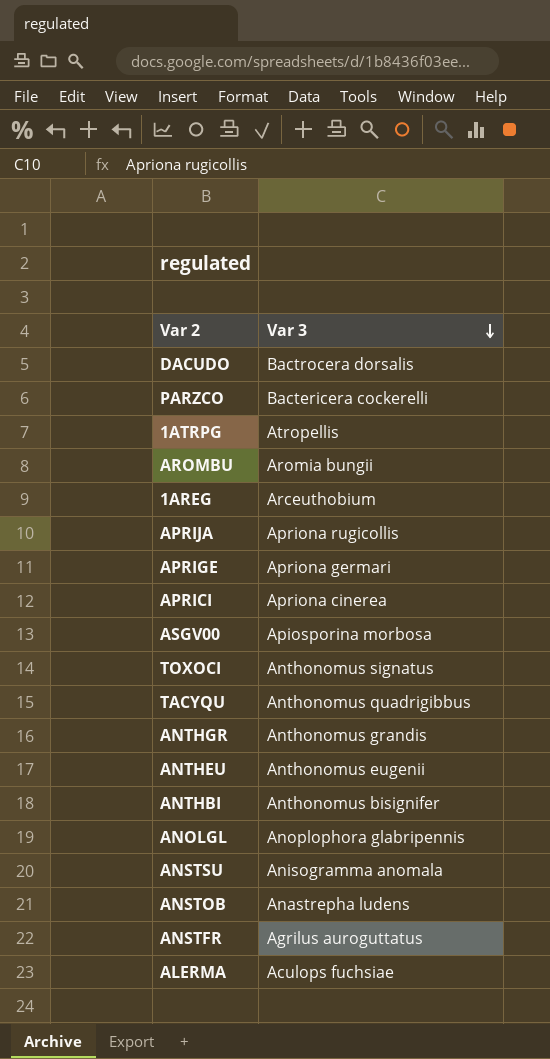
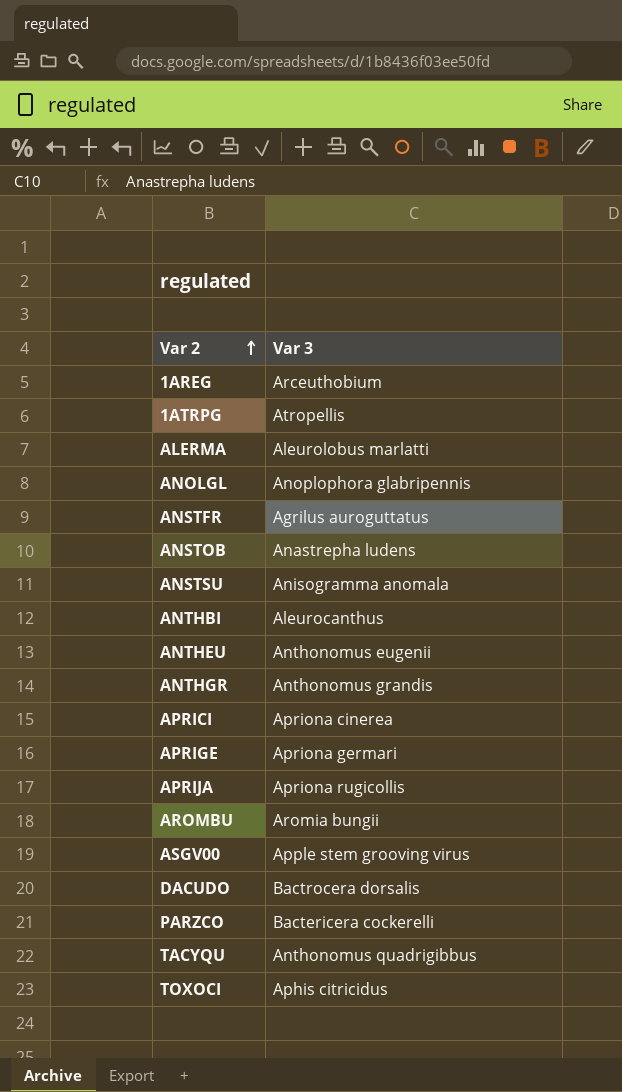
row order: Var 3 descending -> Var 2 ascending
ALERMA | Var 3: Aculops fuchsiae -> Aleurolobus marlatti
ANTHBI | Var 3: Anthonomus bisignifer -> Aleurocanthus
ASGV00 | Var 3: Apiosporina morbosa -> Apple stem grooving virus
TOXOCI | Var 3: Anthonomus signatus -> Aphis citricidus

